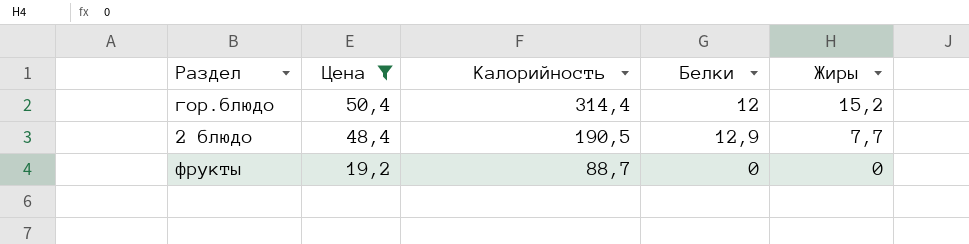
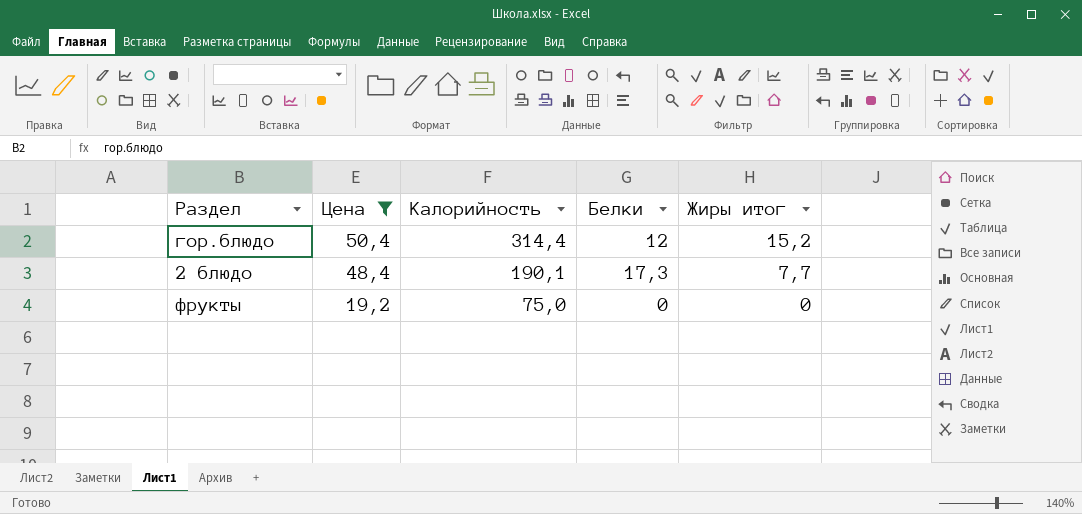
column name: Жиры -> Жиры итог
2 блюдо | Калорийность: 190,5 -> 190,1
2 блюдо | Белки: 12,9 -> 17,3
фрукты | Калорийность: 88,7 -> 75,0

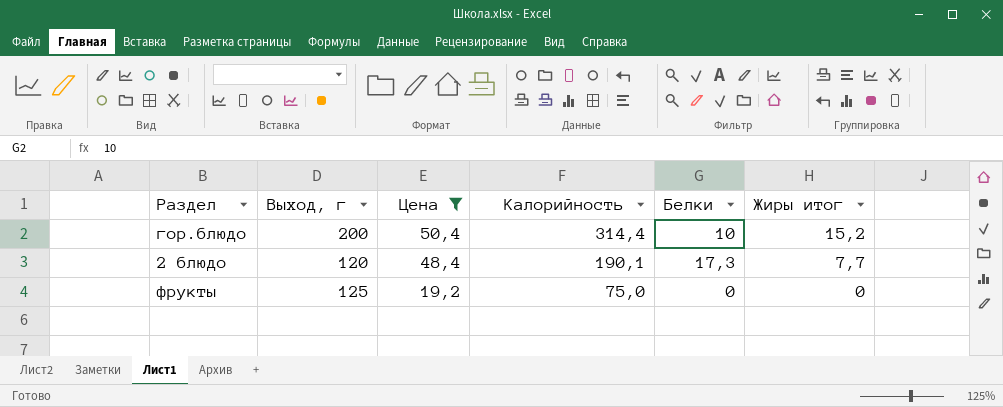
column Выход, г | position: none -> 2
гор.блюдо | Белки: 12 -> 10

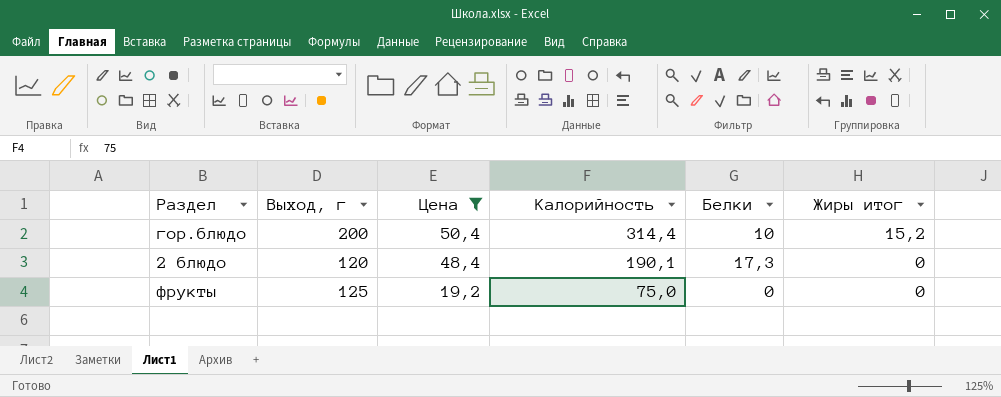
2 блюдо | Жиры итог: 7,7 -> 0

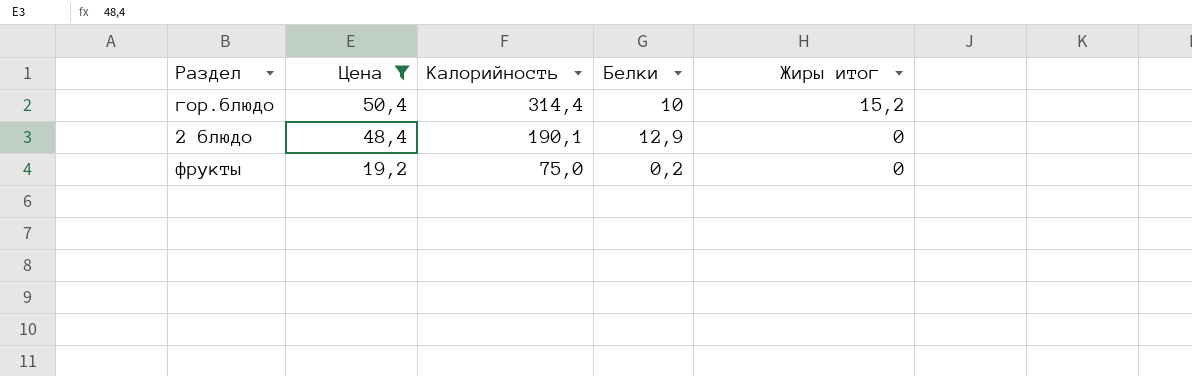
column Выход, г | position: 2 -> none
2 блюдо | Белки: 17,3 -> 12,9
фрукты | Белки: 0 -> 0,2

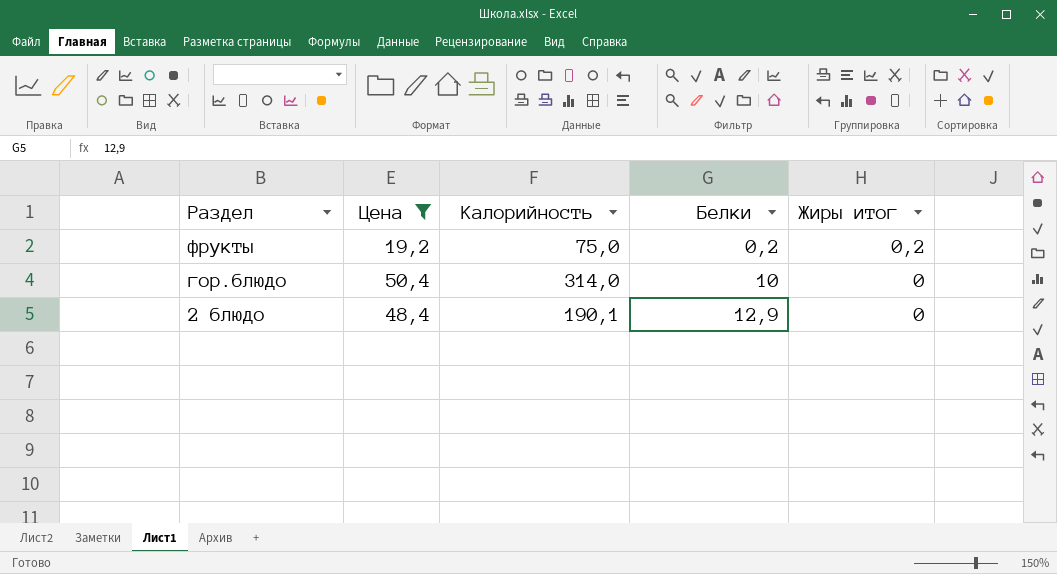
row order: Цена descending -> Раздел descending
фрукты | Жиры итог: 0 -> 0,2
гор.блюдо | Калорийность: 314,4 -> 314,0
гор.блюдо | Жиры итог: 15,2 -> 0

